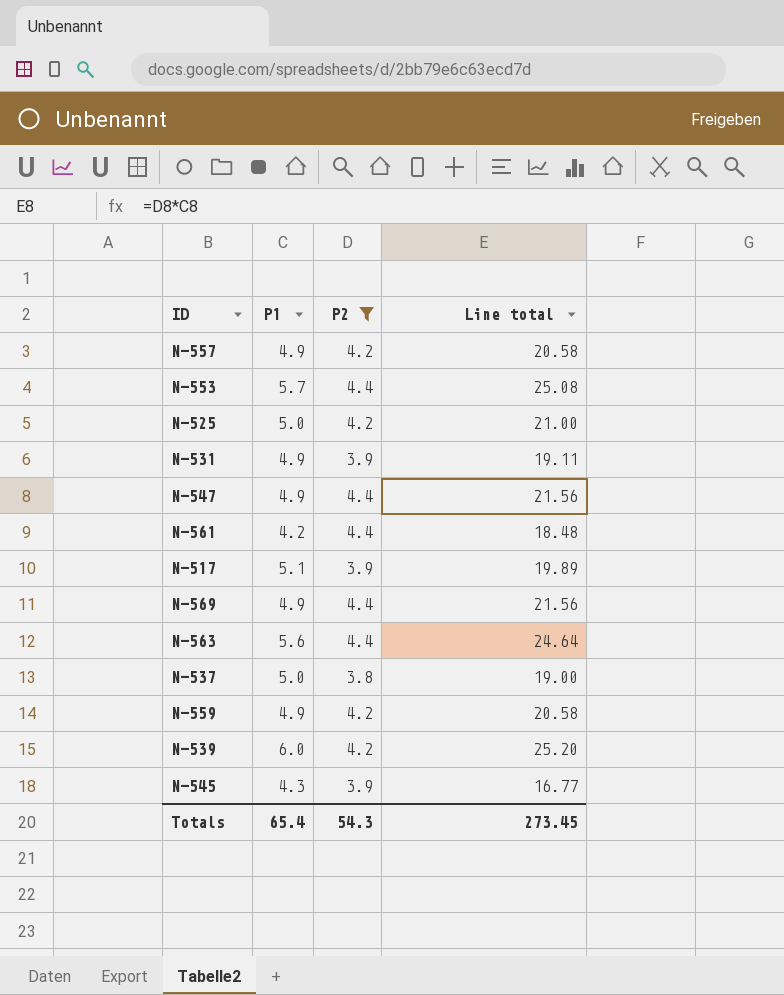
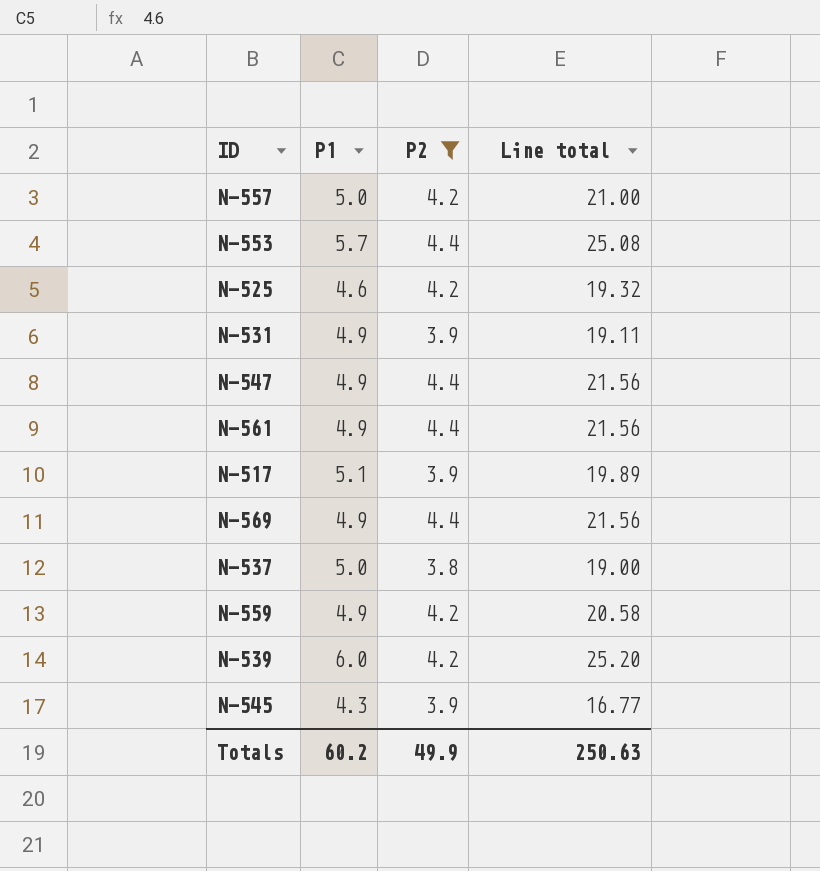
row N-563: 5.6 | 4.4 | 24.64 -> none
N-557 | P1: 4.9 -> 5.0
N-557 | Line total: 20.58 -> 21.00
N-525 | P1: 5.0 -> 4.6
N-525 | Line total: 21.00 -> 19.32
N-561 | P1: 4.2 -> 4.9
N-561 | Line total: 18.48 -> 21.56
Totals | P1: 65.4 -> 60.2
Totals | P2: 54.3 -> 49.9
Totals | Line total: 273.45 -> 250.63

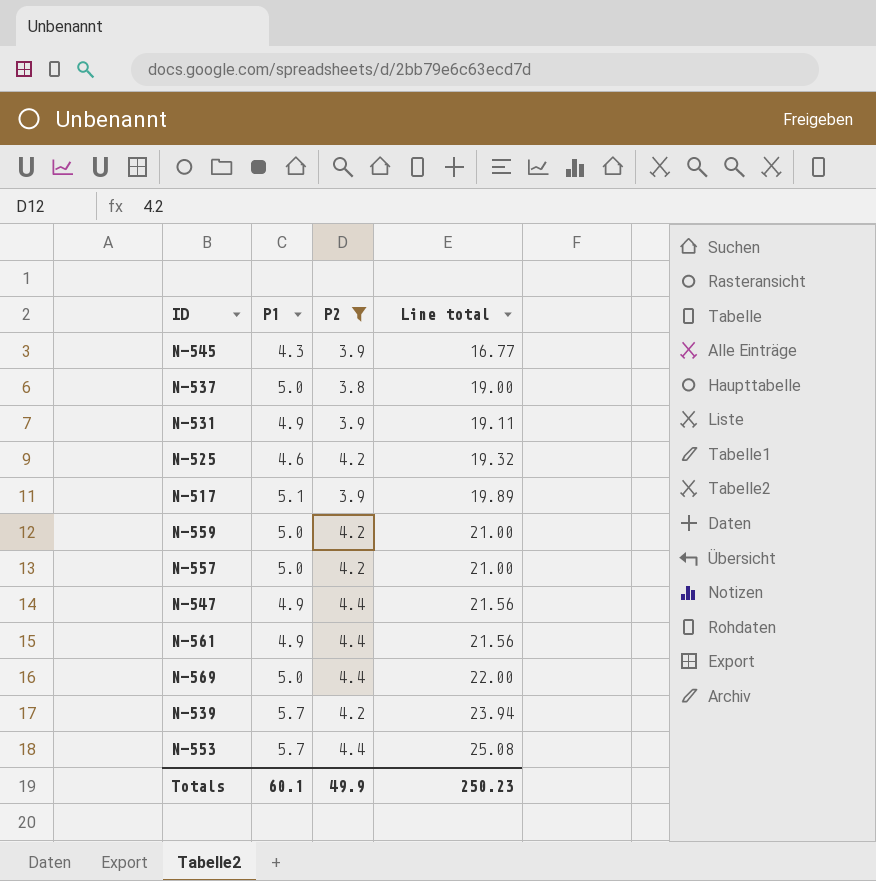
row order: none -> Line total ascending
N-559 | P1: 4.9 -> 5.0
N-559 | Line total: 20.58 -> 21.00
N-569 | P1: 4.9 -> 5.0
N-569 | Line total: 21.56 -> 22.00
N-539 | P1: 6.0 -> 5.7
N-539 | Line total: 25.20 -> 23.94
Totals | P1: 60.2 -> 60.1
Totals | Line total: 250.63 -> 250.23

